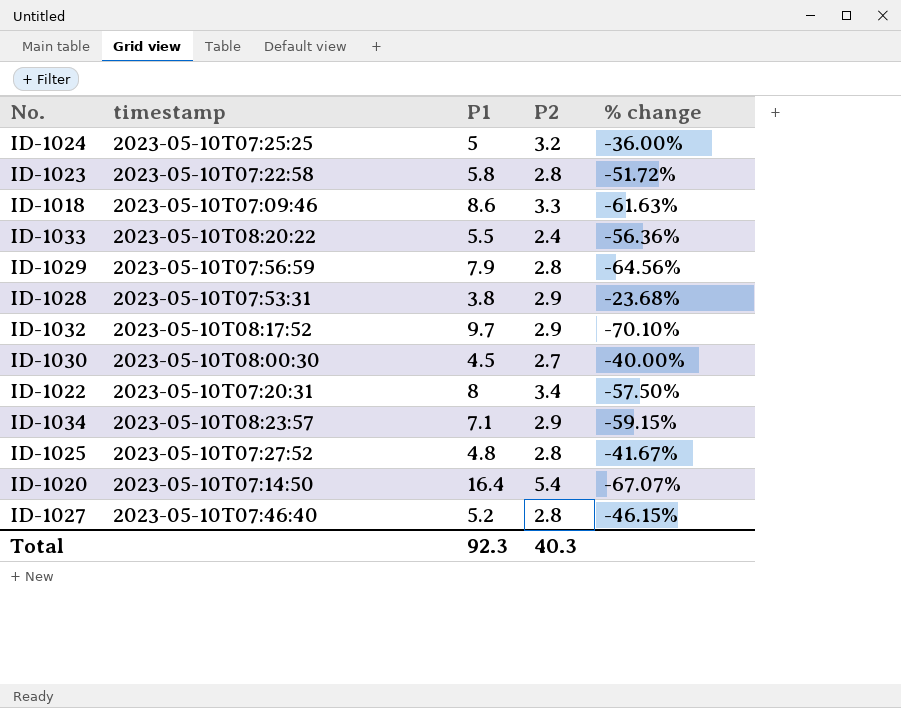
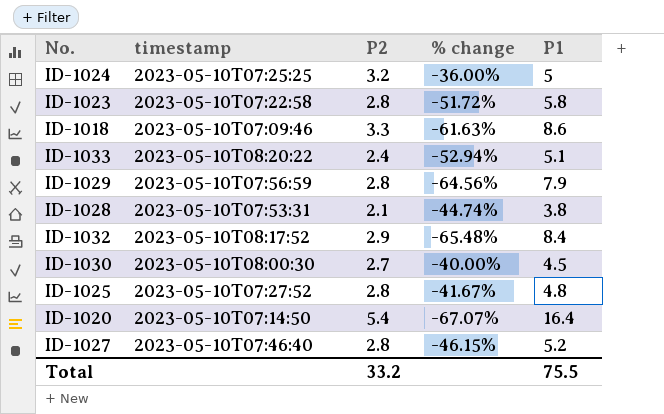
column P1 | position: 3 -> 5
row ID-1022: 2023-05-10T07:20:31 | 8 | 3.4 | -57.50% -> none
row ID-1034: 2023-05-10T08:23:57 | 7.1 | 2.9 | -59.15% -> none
ID-1033 | % change: -56.36% -> -52.94%
ID-1033 | P1: 5.5 -> 5.1
ID-1028 | P2: 2.9 -> 2.1
ID-1028 | % change: -23.68% -> -44.74%
ID-1032 | % change: -70.10% -> -65.48%
ID-1032 | P1: 9.7 -> 8.4
Total | P2: 40.3 -> 33.2
Total | P1: 92.3 -> 75.5

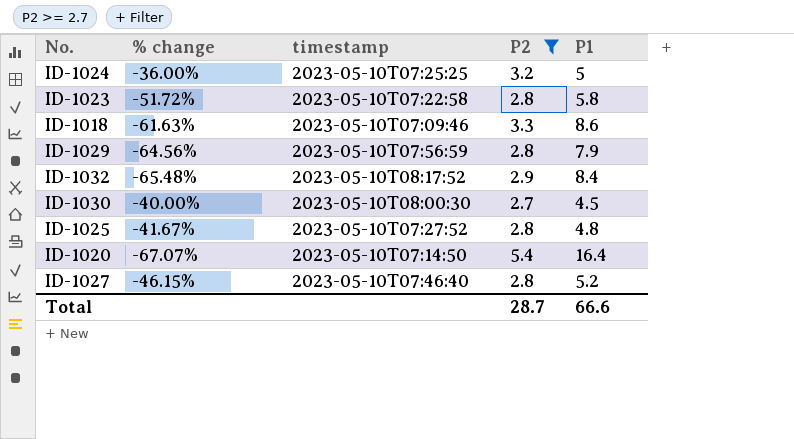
filter: none -> P2 >= 2.7
column % change | position: 4 -> 2
Total | P2: 33.2 -> 28.7
Total | P1: 75.5 -> 66.6

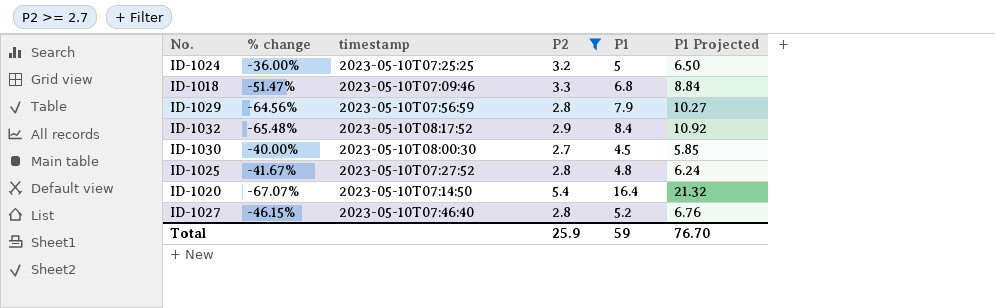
column P1 Projected | formula: none -> [P1] * 1.3
row ID-1023: -51.72% | 2023-05-10T07:22:58 | 2.8 | 5.8 -> none
ID-1018 | % change: -61.63% -> -51.47%
ID-1018 | P1: 8.6 -> 6.8
Total | P2: 28.7 -> 25.9
Total | P1: 66.6 -> 59

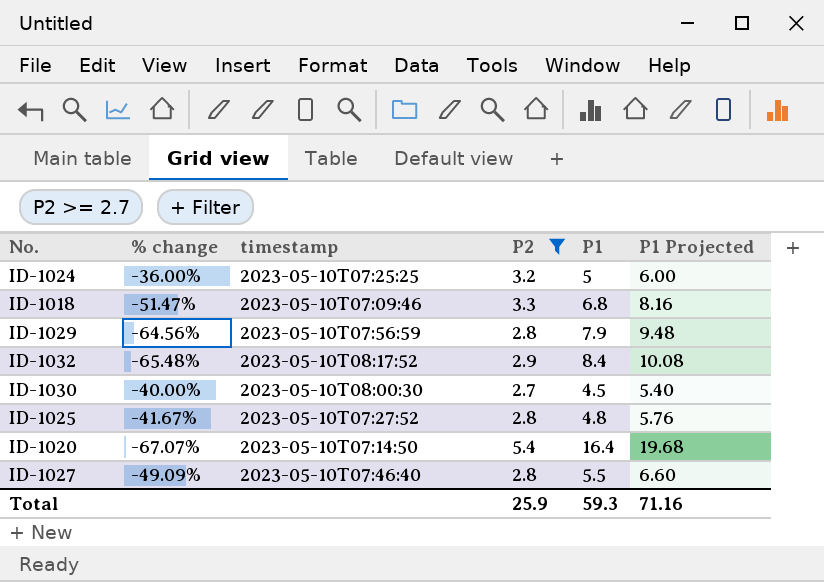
column P1 Projected | formula: [P1] * 1.3 -> [P1] * 1.2
ID-1027 | % change: -46.15% -> -49.09%
ID-1027 | P1: 5.2 -> 5.5
Total | P1: 59 -> 59.3
Total | P1 Projected: 76.70 -> 71.16

